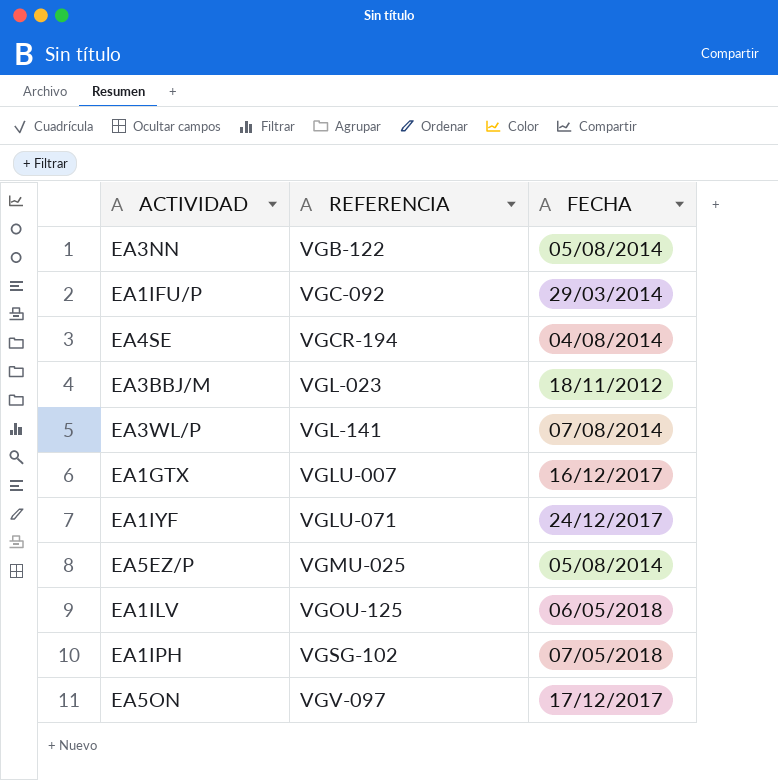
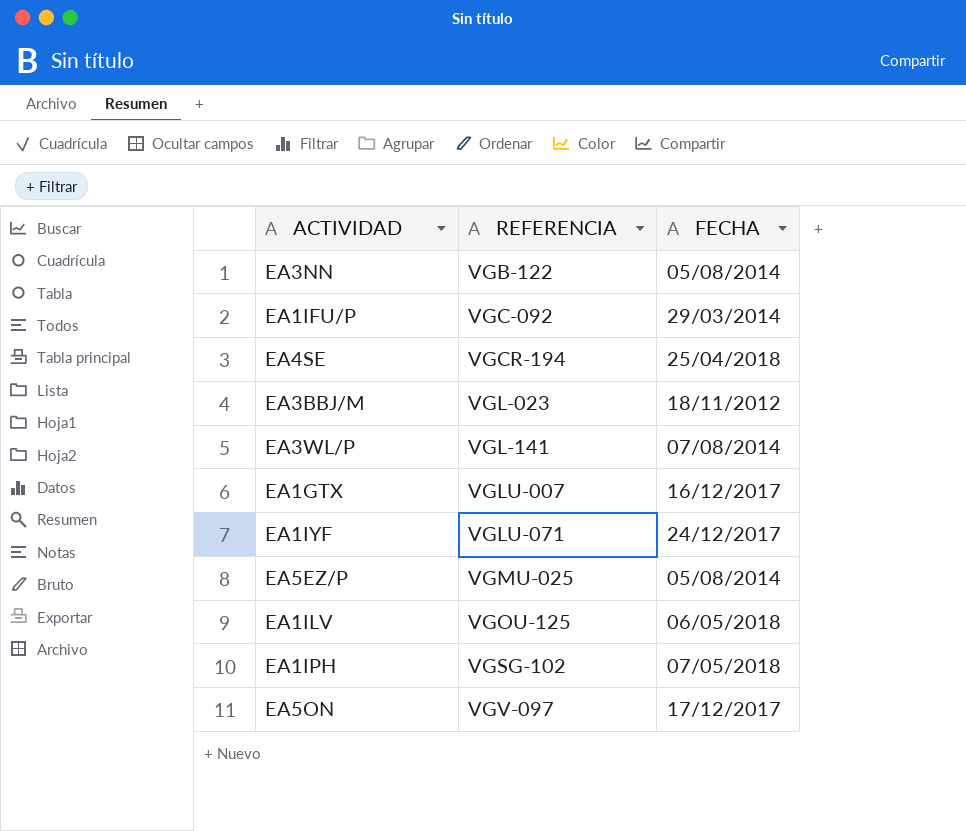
EA4SE | FECHA: 04/08/2014 -> 25/04/2018

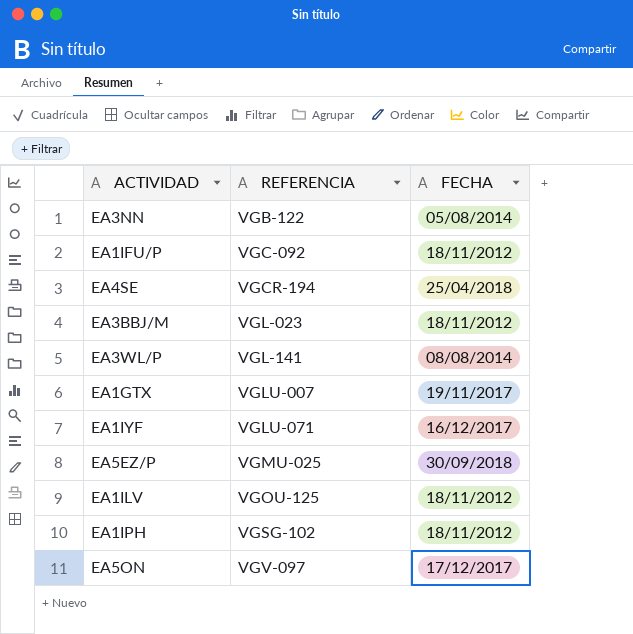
EA1IFU/P | FECHA: 29/03/2014 -> 18/11/2012
EA3WL/P | FECHA: 07/08/2014 -> 08/08/2014
EA1GTX | FECHA: 16/12/2017 -> 19/11/2017
EA1IYF | FECHA: 24/12/2017 -> 16/12/2017
EA5EZ/P | FECHA: 05/08/2014 -> 30/09/2018
EA1ILV | FECHA: 06/05/2018 -> 18/11/2012
EA1IPH | FECHA: 07/05/2018 -> 18/11/2012

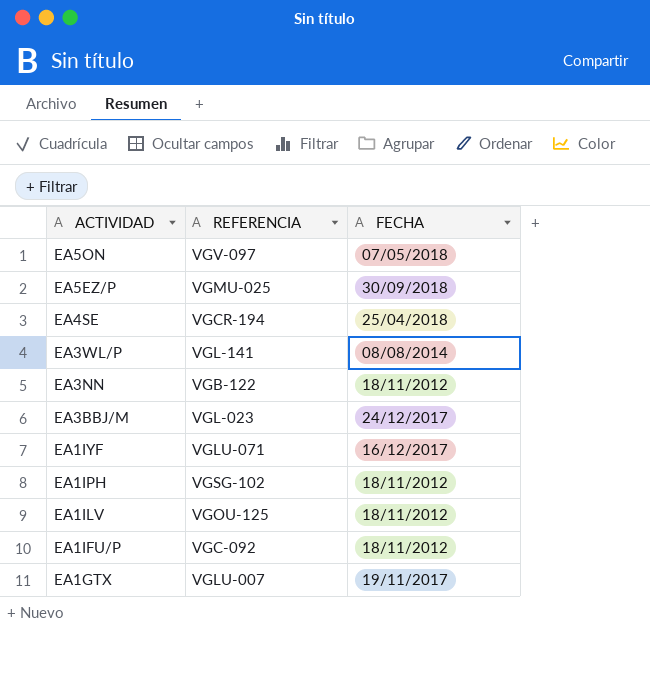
row order: REFERENCIA ascending -> ACTIVIDAD descending
EA5ON | FECHA: 17/12/2017 -> 07/05/2018
EA3NN | FECHA: 05/08/2014 -> 18/11/2012
EA3BBJ/M | FECHA: 18/11/2012 -> 24/12/2017

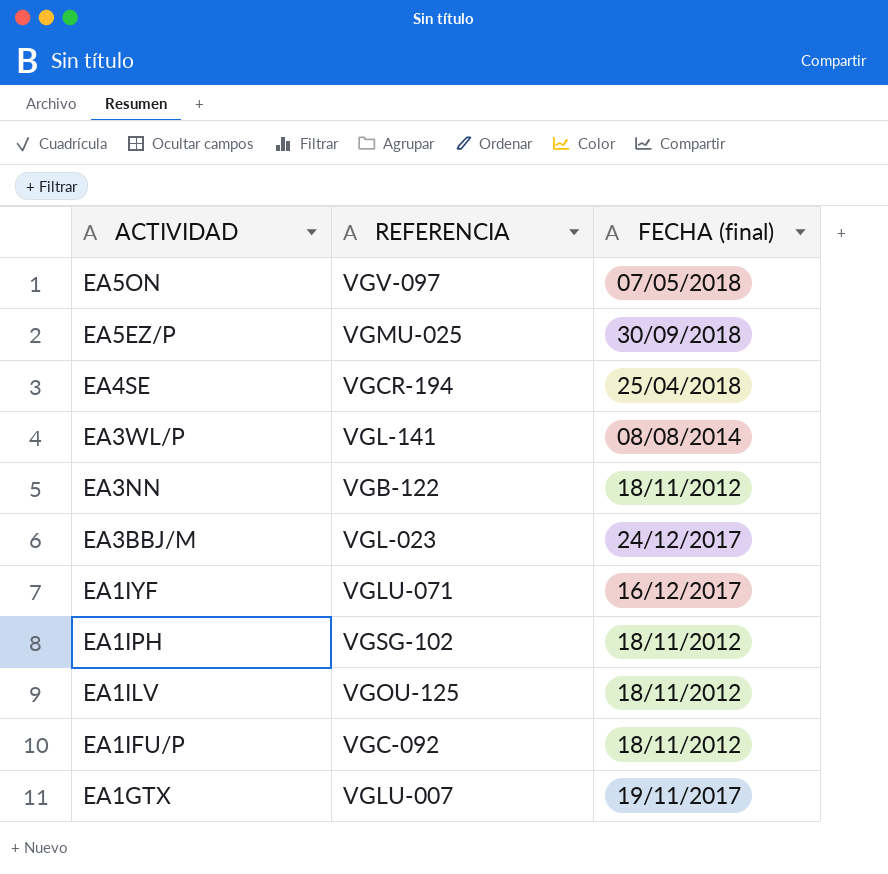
column name: FECHA -> FECHA (final)

